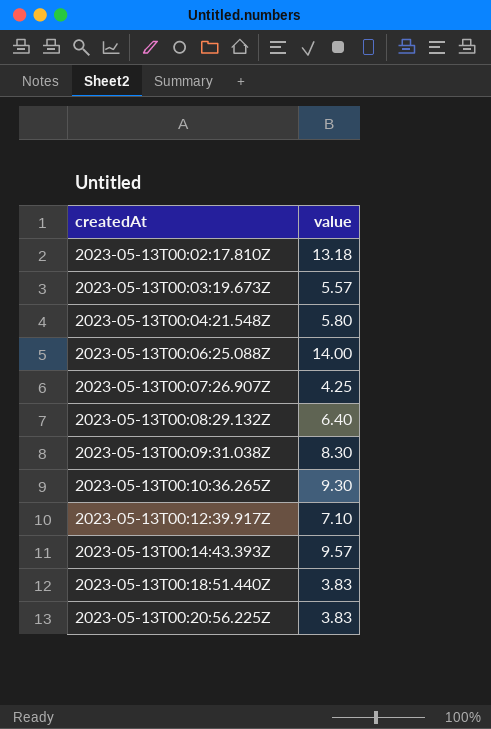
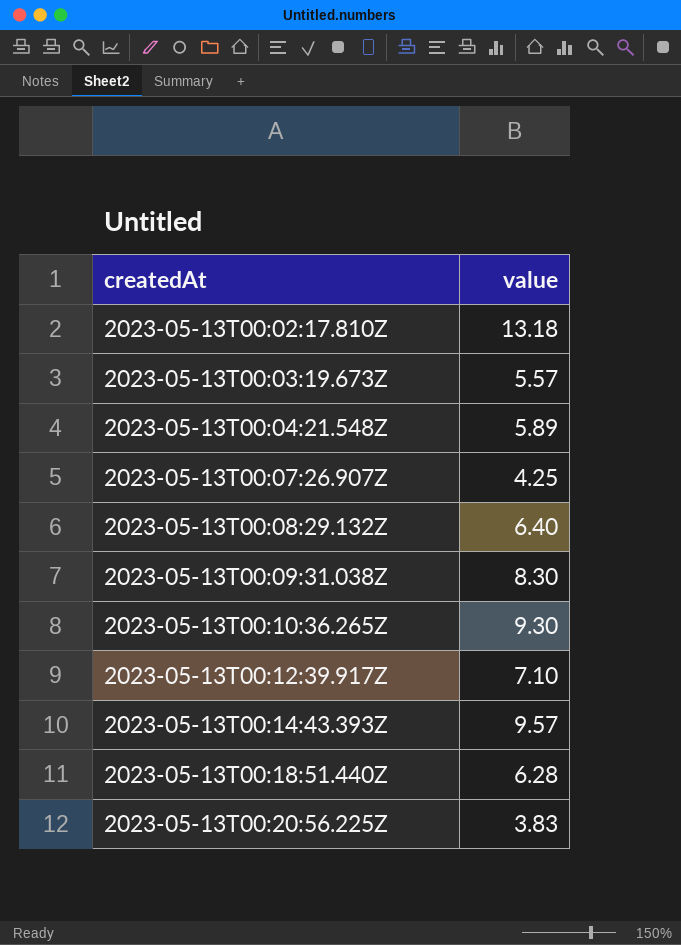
row 2023-05-13T00:06:25.088Z: 14.00 -> none
2023-05-13T00:04:21.548Z | value: 5.80 -> 5.89
2023-05-13T00:18:51.440Z | value: 3.83 -> 6.28

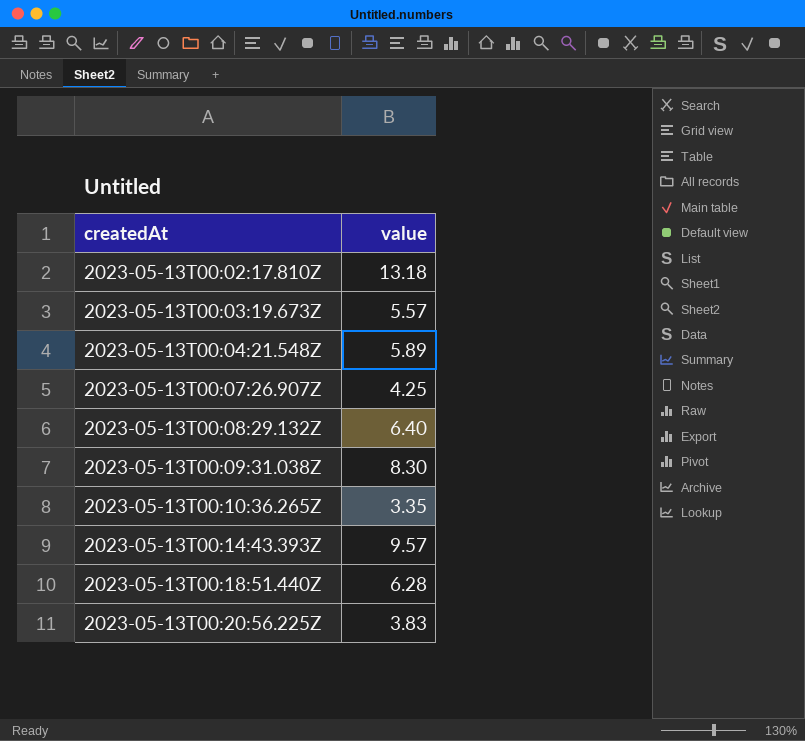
row 2023-05-13T00:12:39.917Z: 7.10 -> none
2023-05-13T00:10:36.265Z | value: 9.30 -> 3.35

